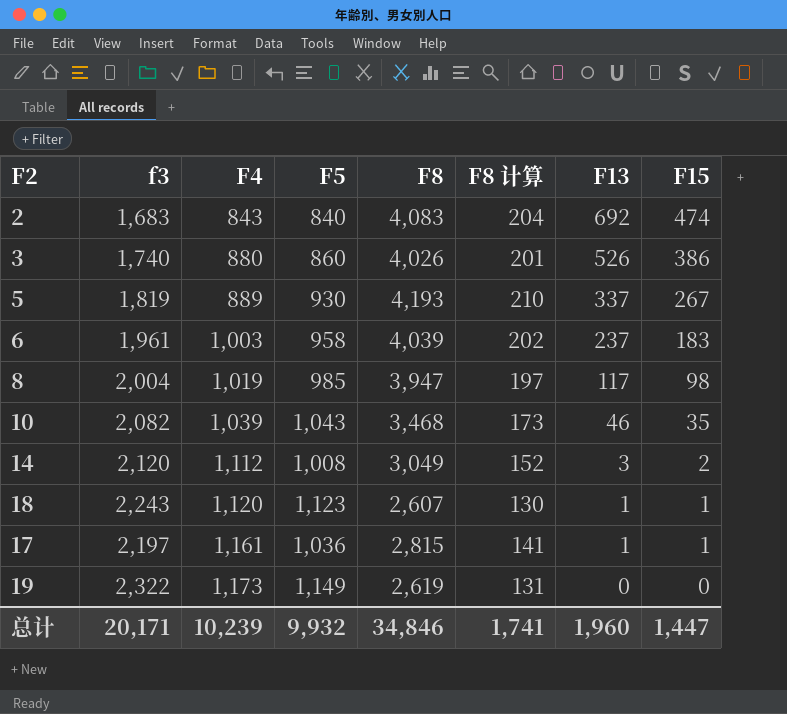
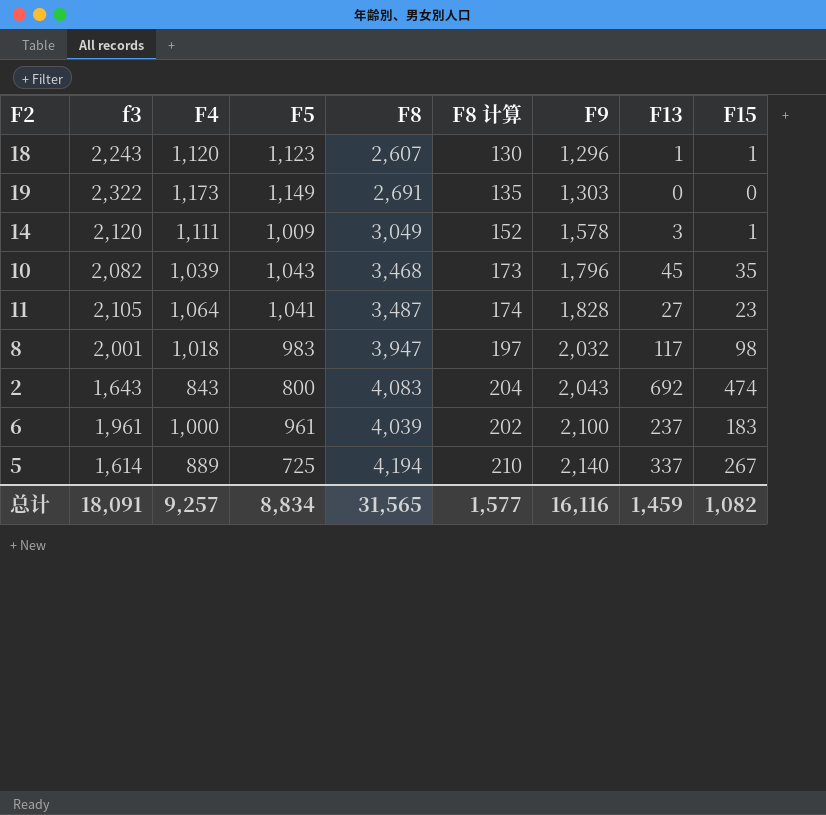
row order: F4 ascending -> F9 ascending
column F9 | position: none -> 7
row 3: 1,740 | 880 | 860 | 4,026 | 201 | 526 | 386 -> none
row 17: 2,197 | 1,161 | 1,036 | 2,815 | 141 | 1 | 1 -> none
19 | F8: 2,619 -> 2,691
19 | F8 计算: 131 -> 135
14 | F4: 1,112 -> 1,111
14 | F5: 1,008 -> 1,009
14 | F15: 2 -> 1
10 | F13: 46 -> 45
row 11: none -> 2,105 | 1,064 | 1,041 | 3,487 | 174 | 1,828 | 27 | 23
8 | f3: 2,004 -> 2,001
8 | F4: 1,019 -> 1,018
8 | F5: 985 -> 983
2 | f3: 1,683 -> 1,643
2 | F5: 840 -> 800
6 | F4: 1,003 -> 1,000
6 | F5: 958 -> 961
5 | f3: 1,819 -> 1,614
5 | F5: 930 -> 725
5 | F8: 4,193 -> 4,194
总计 | f3: 20,171 -> 18,091
总计 | F4: 10,239 -> 9,257
总计 | F5: 9,932 -> 8,834
总计 | F8: 34,846 -> 31,565
总计 | F8 计算: 1,741 -> 1,577
总计 | F13: 1,960 -> 1,459
总计 | F15: 1,447 -> 1,082

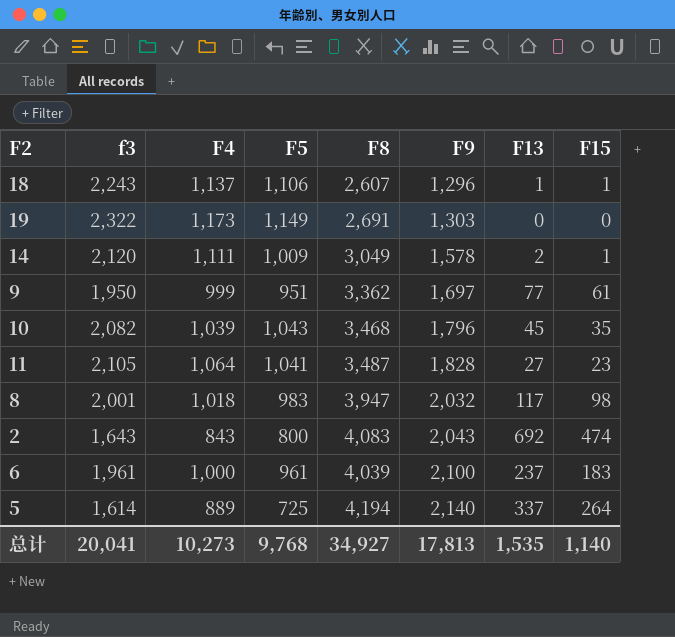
column F8 计算 | formula: [F8] * 0.05 -> none
18 | F4: 1,120 -> 1,137
18 | F5: 1,123 -> 1,106
14 | F13: 3 -> 2
row 9: none -> 1,950 | 999 | 951 | 3,362 | 1,697 | 77 | 61
5 | F15: 267 -> 264
总计 | f3: 18,091 -> 20,041
总计 | F4: 9,257 -> 10,273
总计 | F5: 8,834 -> 9,768
总计 | F8: 31,565 -> 34,927
总计 | F9: 16,116 -> 17,813
总计 | F13: 1,459 -> 1,535
总计 | F15: 1,082 -> 1,140

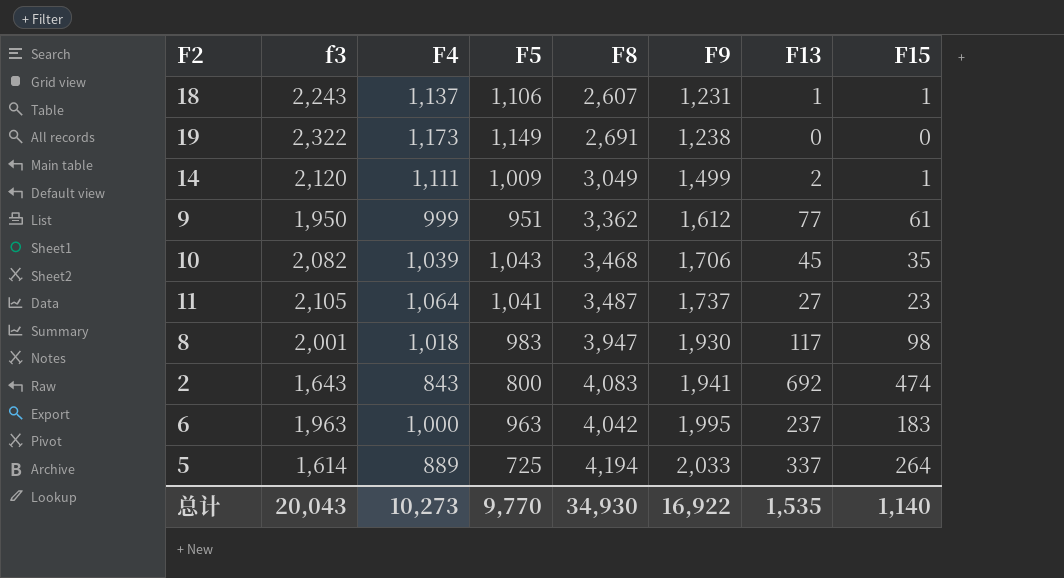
18 | F9: 1,296 -> 1,231
19 | F9: 1,303 -> 1,238
14 | F9: 1,578 -> 1,499
9 | F9: 1,697 -> 1,612
10 | F9: 1,796 -> 1,706
11 | F9: 1,828 -> 1,737
8 | F9: 2,032 -> 1,930
2 | F9: 2,043 -> 1,941
6 | f3: 1,961 -> 1,963
6 | F5: 961 -> 963
6 | F8: 4,039 -> 4,042
6 | F9: 2,100 -> 1,995
5 | F9: 2,140 -> 2,033
总计 | f3: 20,041 -> 20,043
总计 | F5: 9,768 -> 9,770
总计 | F8: 34,927 -> 34,930
总计 | F9: 17,813 -> 16,922

